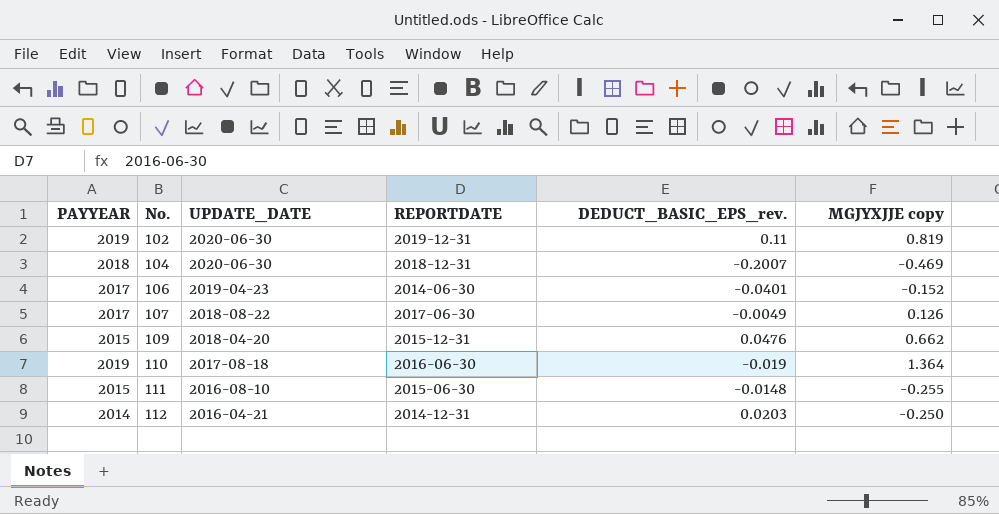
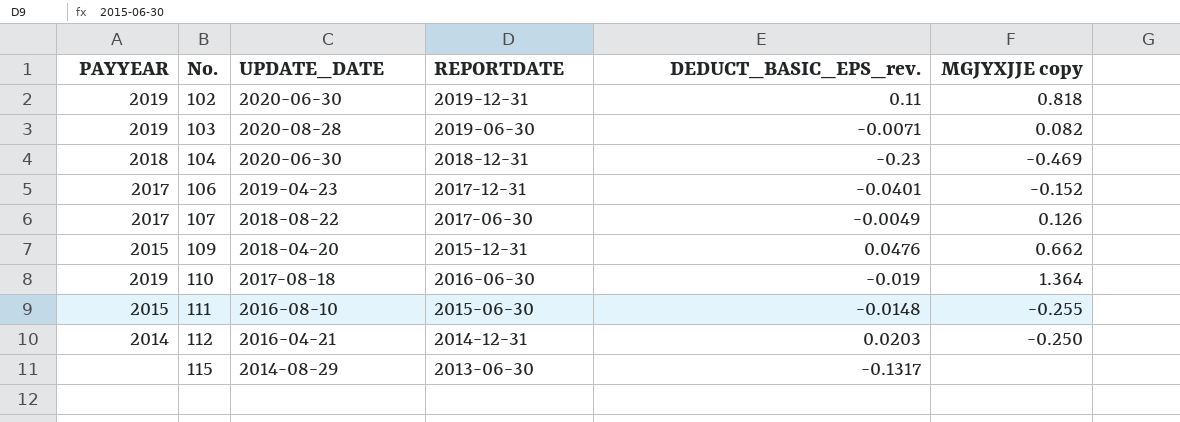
102 | MGJYXJJE copy: 0.819 -> 0.818
row 103: none -> 2019 | 2020-08-28 | 2019-06-30 | -0.0071 | 0.082
104 | DEDUCT_BASIC_EPS_rev.: -0.2007 -> -0.23
106 | REPORTDATE: 2014-06-30 -> 2017-12-31
row 115: none -> none | 2014-08-29 | 2013-06-30 | -0.1317 | none

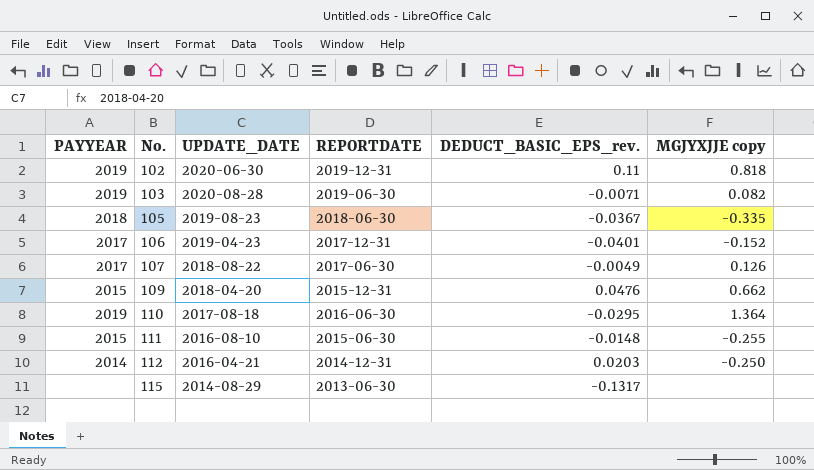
row 104: 2018 | 2020-06-30 | 2018-12-31 | -0.23 | -0.469 -> none
row 105: none -> 2018 | 2019-08-23 | 2018-06-30 | -0.0367 | -0.335
110 | DEDUCT_BASIC_EPS_rev.: -0.019 -> -0.0295

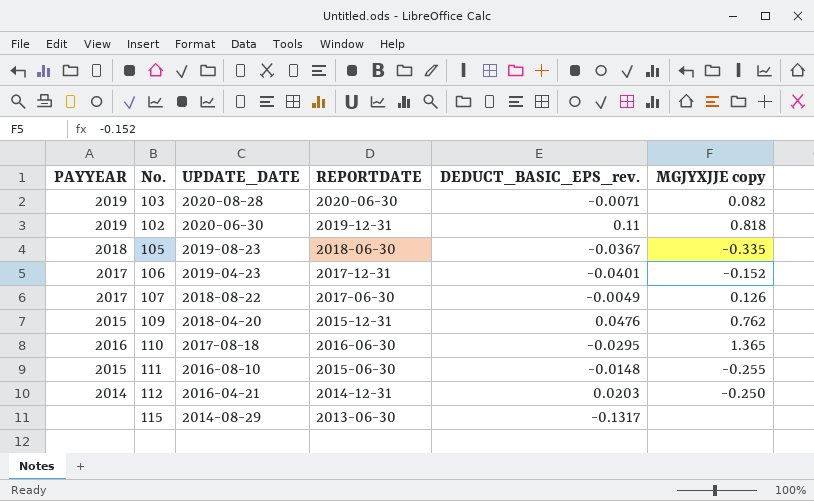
row order: No. ascending -> UPDATE_DATE descending
103 | REPORTDATE: 2019-06-30 -> 2020-06-30
109 | MGJYXJJE copy: 0.662 -> 0.762
110 | PAYYEAR: 2019 -> 2016
110 | MGJYXJJE copy: 1.364 -> 1.365

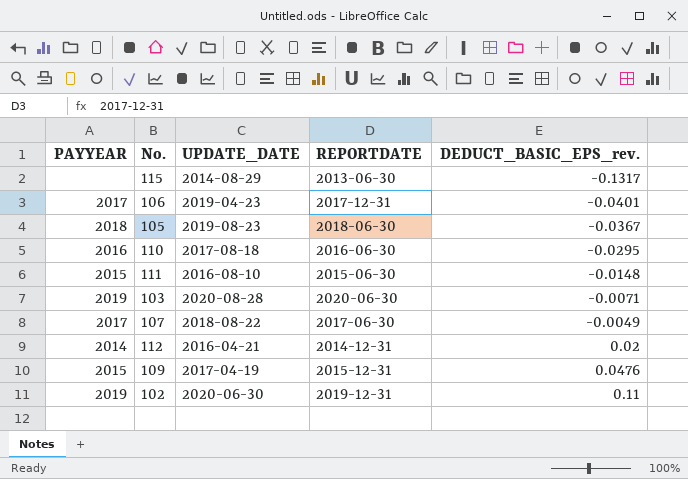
row order: UPDATE_DATE descending -> DEDUCT_BASIC_EPS_rev. ascending
column MGJYXJJE copy | position: 6 -> none
112 | DEDUCT_BASIC_EPS_rev.: 0.0203 -> 0.02
109 | UPDATE_DATE: 2018-04-20 -> 2017-04-19

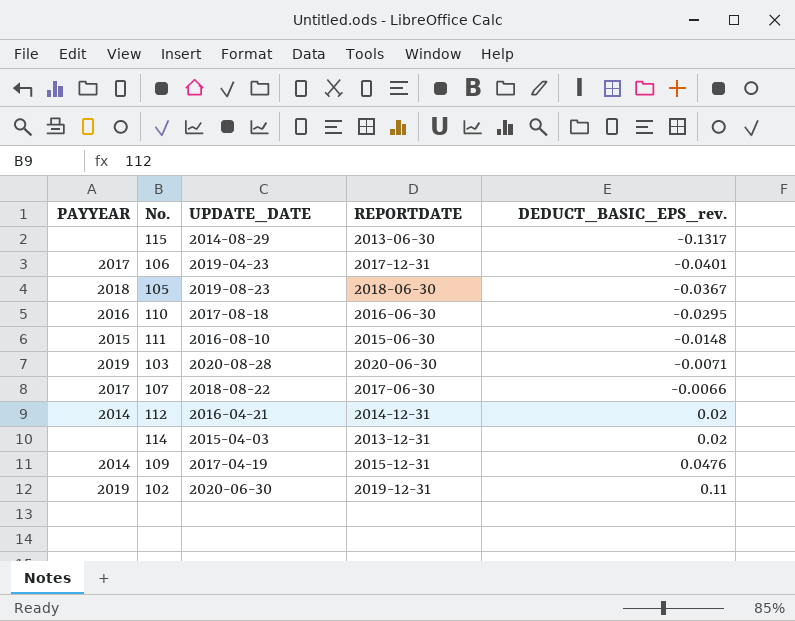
107 | DEDUCT_BASIC_EPS_rev.: -0.0049 -> -0.0066
row 114: none -> none | 2015-04-03 | 2013-12-31 | 0.02
109 | PAYYEAR: 2015 -> 2014

